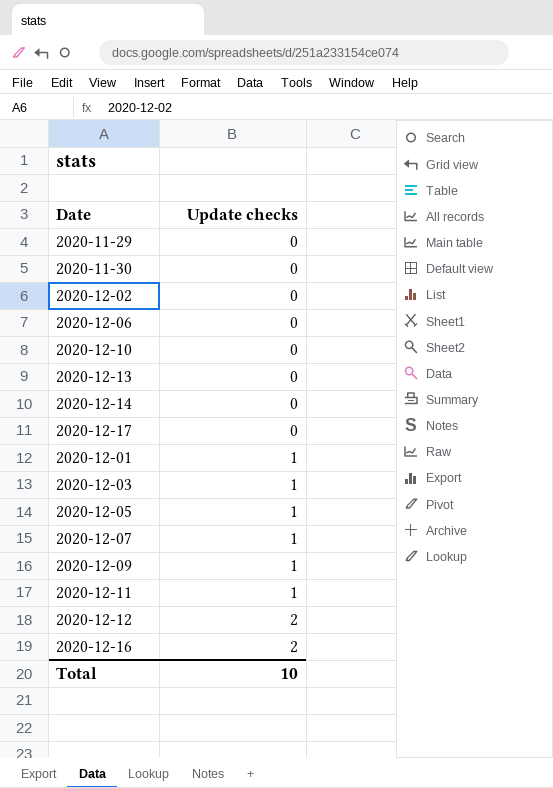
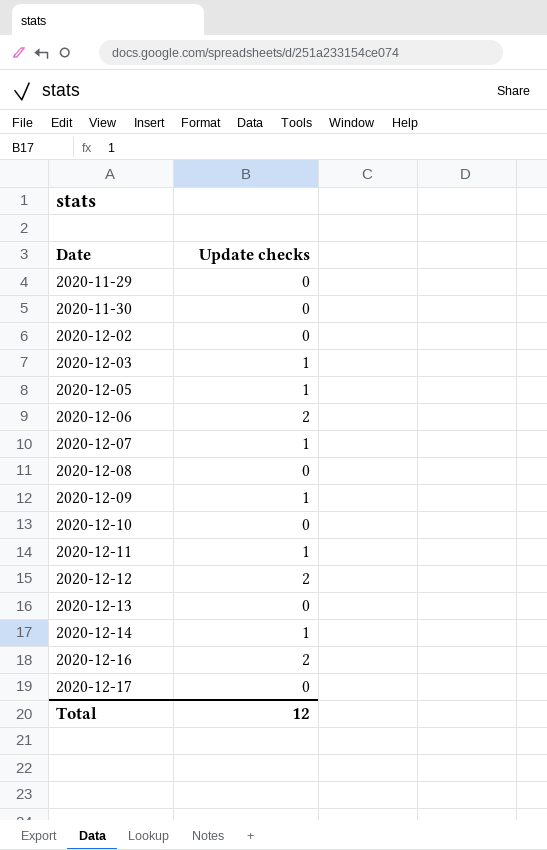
row order: Update checks ascending -> Date ascending
row 2020-12-01: 1 -> none
2020-12-06 | Update checks: 0 -> 2
row 2020-12-08: none -> 0
2020-12-14 | Update checks: 0 -> 1
Total | Update checks: 10 -> 12

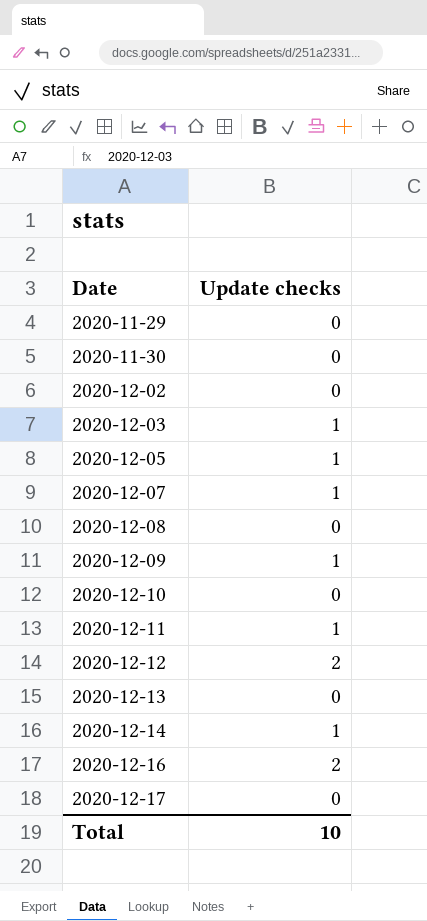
row 2020-12-06: 2 -> none
Total | Update checks: 12 -> 10

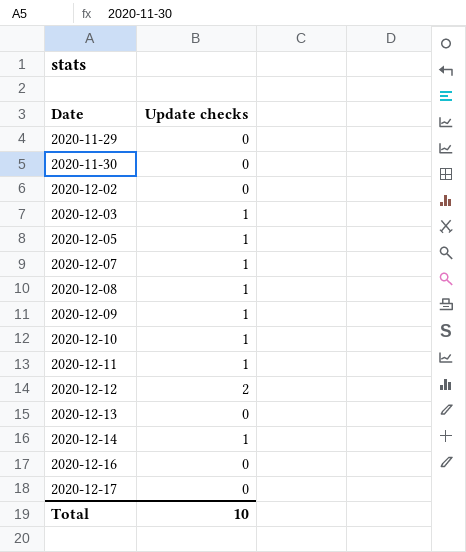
2020-12-08 | Update checks: 0 -> 1
2020-12-10 | Update checks: 0 -> 1
2020-12-16 | Update checks: 2 -> 0

